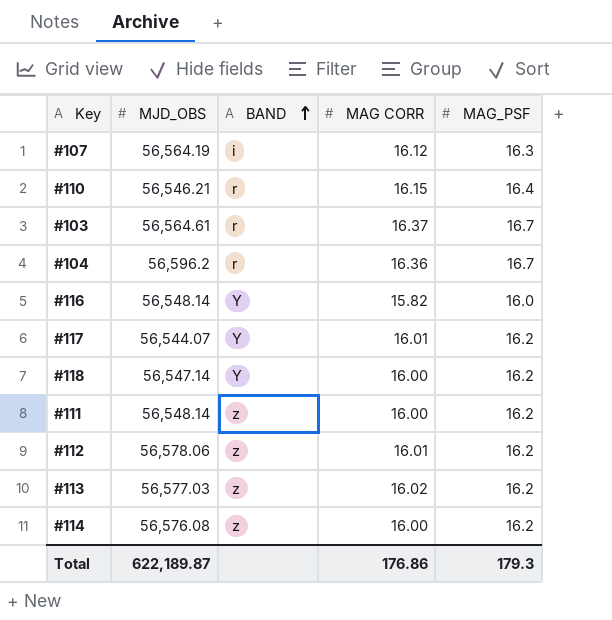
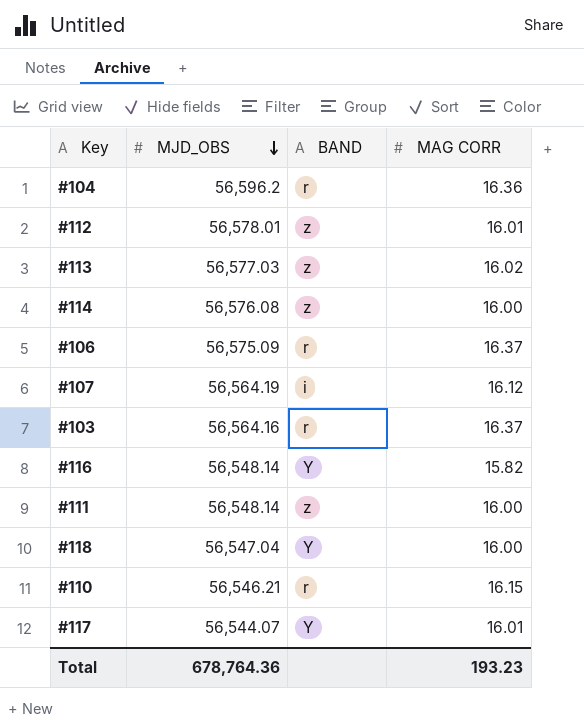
row order: BAND ascending -> MJD_OBS descending
column MAG_PSF | position: 5 -> none
#112 | MJD_OBS: 56,578.06 -> 56,578.01
row #106: none -> 56,575.09 | r | 16.37
#103 | MJD_OBS: 56,564.61 -> 56,564.16
#118 | MJD_OBS: 56,547.14 -> 56,547.04
Total | MJD_OBS: 622,189.87 -> 678,764.36
Total | MAG CORR: 176.86 -> 193.23

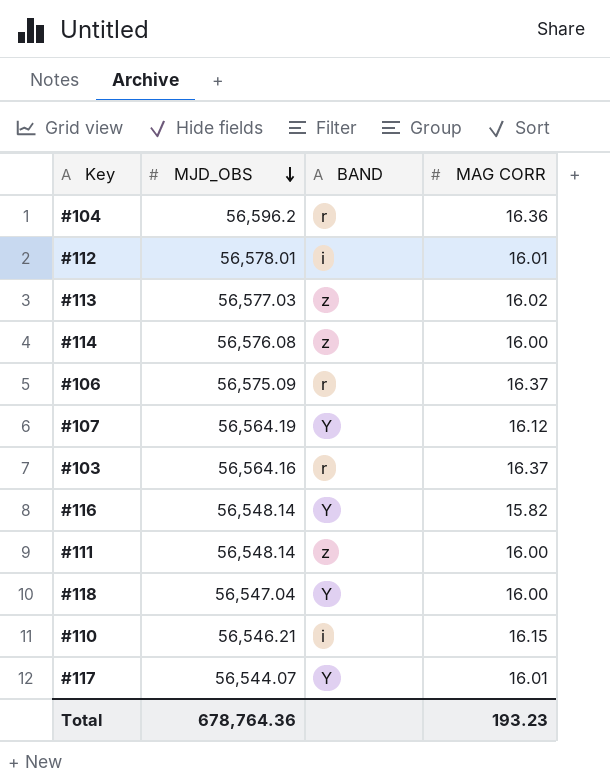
#112 | BAND: z -> i
#107 | BAND: i -> Y
#110 | BAND: r -> i

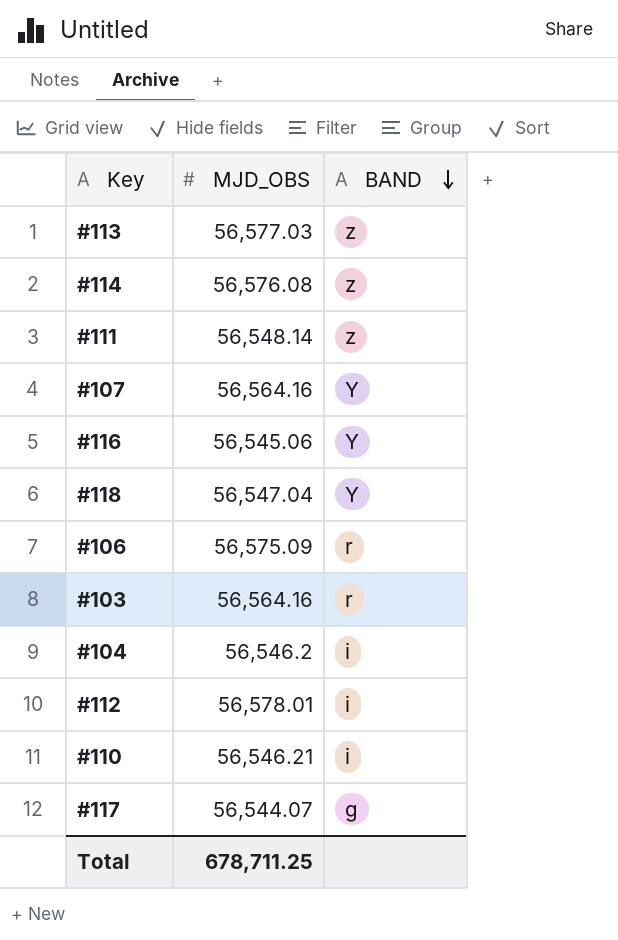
row order: MJD_OBS descending -> BAND descending
column MAG CORR | position: 4 -> none
#107 | MJD_OBS: 56,564.19 -> 56,564.16
#116 | MJD_OBS: 56,548.14 -> 56,545.06
#104 | MJD_OBS: 56,596.2 -> 56,546.2
#104 | BAND: r -> i
#117 | BAND: Y -> g
Total | MJD_OBS: 678,764.36 -> 678,711.25

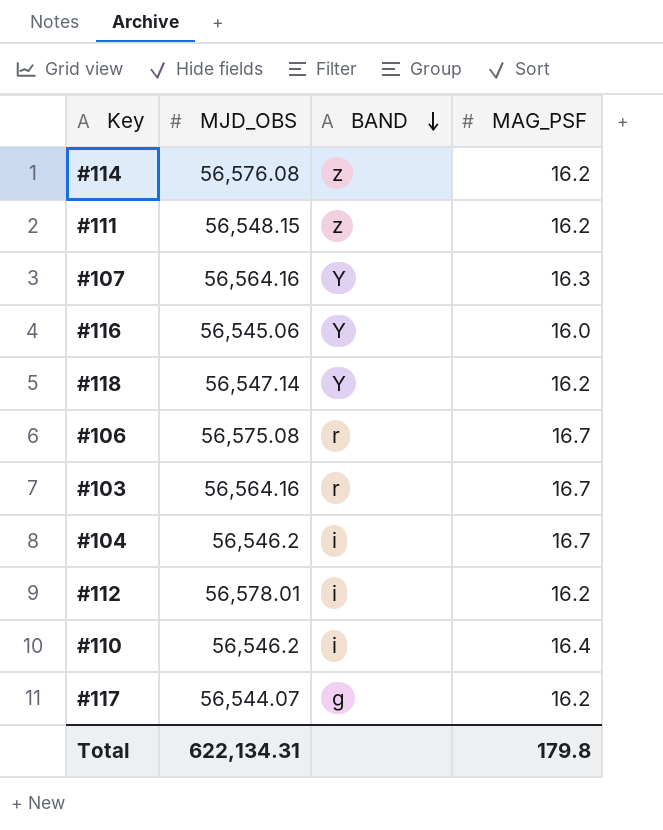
column MAG_PSF | position: none -> 4
row #113: 56,577.03 | z -> none
#111 | MJD_OBS: 56,548.14 -> 56,548.15
#118 | MJD_OBS: 56,547.04 -> 56,547.14
#106 | MJD_OBS: 56,575.09 -> 56,575.08
#110 | MJD_OBS: 56,546.21 -> 56,546.2
Total | MJD_OBS: 678,711.25 -> 622,134.31

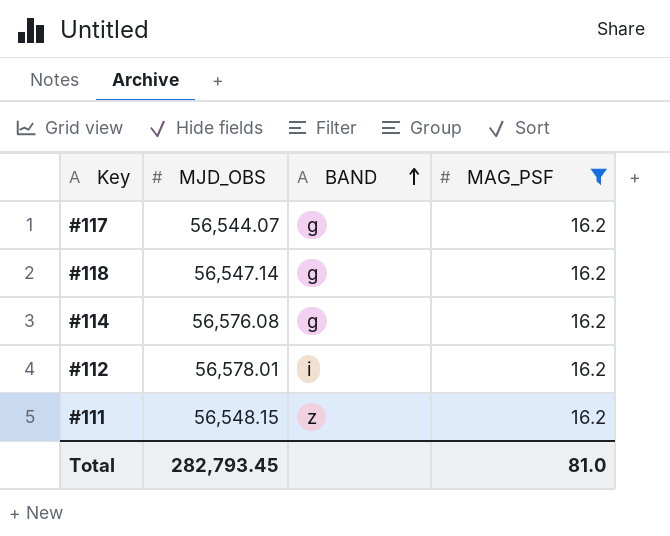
filter: none -> MAG_PSF = 16.2
row order: BAND descending -> BAND ascending
#118 | BAND: Y -> g
#114 | BAND: z -> g
Total | MJD_OBS: 622,134.31 -> 282,793.45
Total | MAG_PSF: 179.8 -> 81.0

